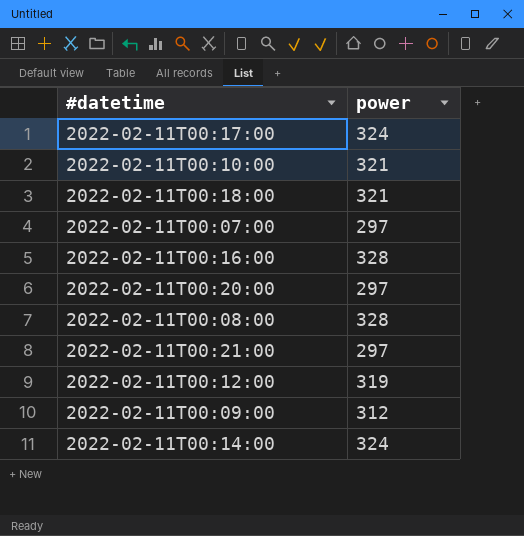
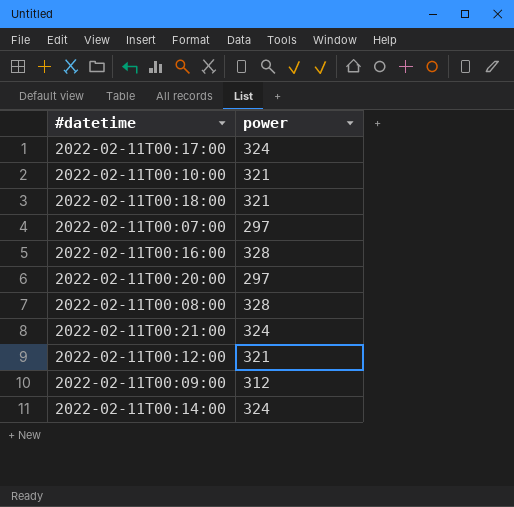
2022-02-11T00:21:00 | power: 297 -> 324
2022-02-11T00:12:00 | power: 319 -> 321

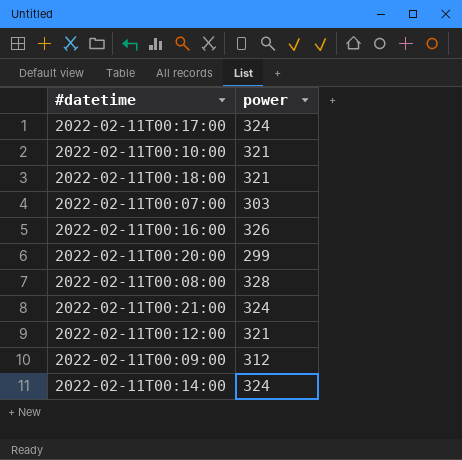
2022-02-11T00:07:00 | power: 297 -> 303
2022-02-11T00:16:00 | power: 328 -> 326
2022-02-11T00:20:00 | power: 297 -> 299

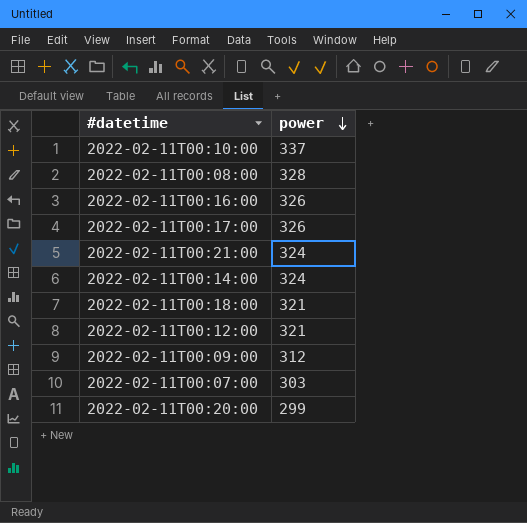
row order: none -> power descending
2022-02-11T00:10:00 | power: 321 -> 337
2022-02-11T00:17:00 | power: 324 -> 326

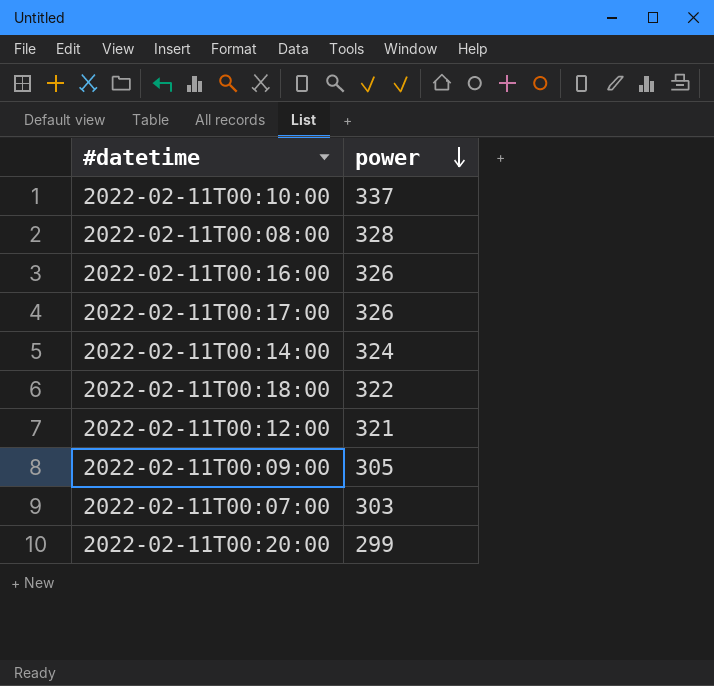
row 2022-02-11T00:21:00: 324 -> none
2022-02-11T00:18:00 | power: 321 -> 322
2022-02-11T00:09:00 | power: 312 -> 305

